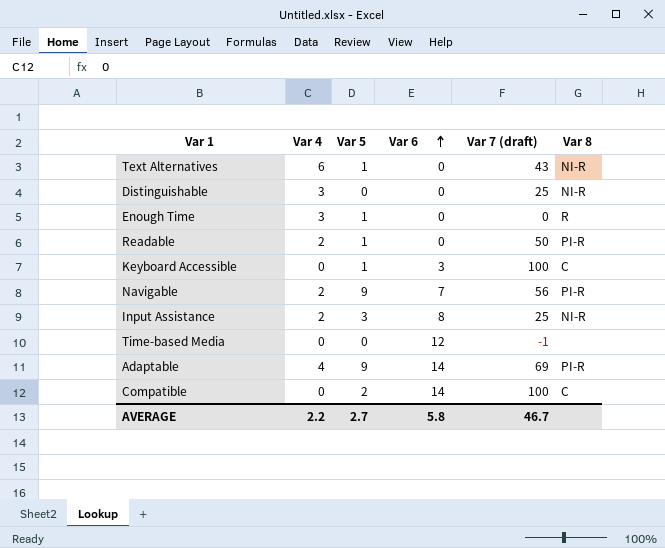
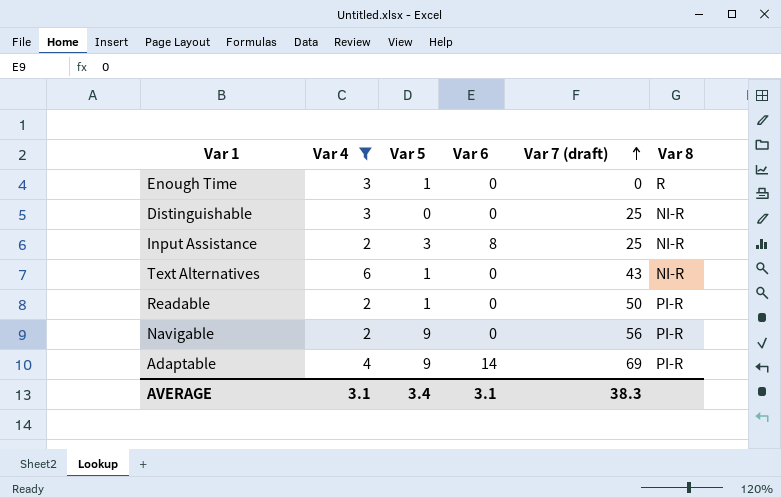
filter: none -> Var 4 != 0
row order: Var 6 ascending -> Var 7 (draft) ascending
Navigable | Var 6: 7 -> 0
AVERAGE | Var 4: 2.2 -> 3.1
AVERAGE | Var 5: 2.7 -> 3.4
AVERAGE | Var 6: 5.8 -> 3.1
AVERAGE | Var 7 (draft): 46.7 -> 38.3

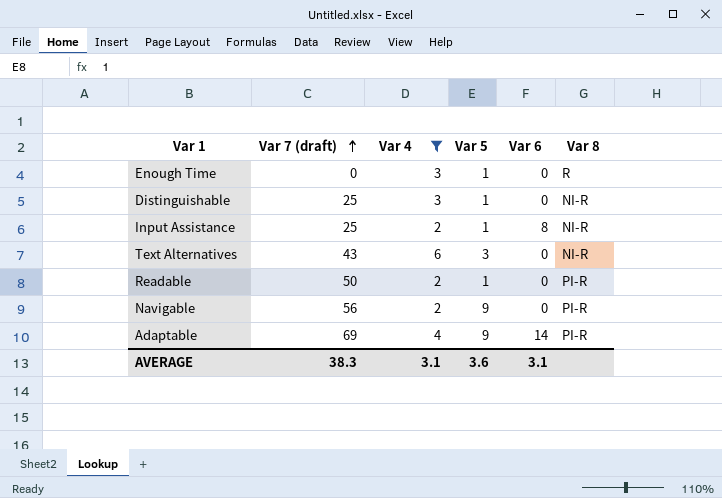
column Var 7 (draft) | position: 5 -> 2
Distinguishable | Var 5: 0 -> 1
Input Assistance | Var 5: 3 -> 1
Text Alternatives | Var 5: 1 -> 3
AVERAGE | Var 5: 3.4 -> 3.6

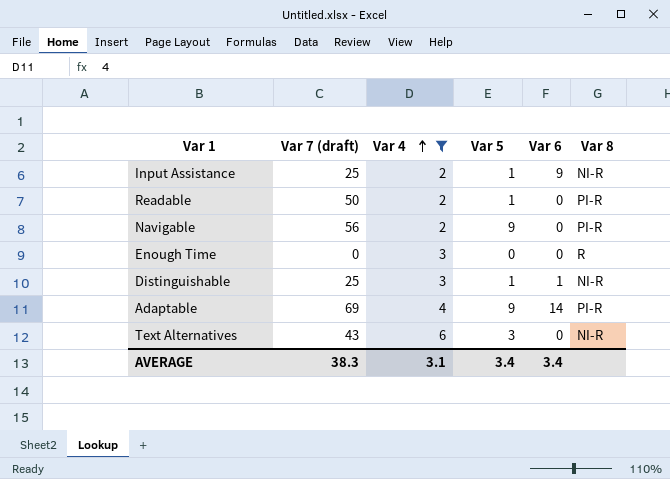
row order: Var 7 (draft) ascending -> Var 4 ascending
Input Assistance | Var 6: 8 -> 9
Enough Time | Var 5: 1 -> 0
Distinguishable | Var 6: 0 -> 1
AVERAGE | Var 5: 3.6 -> 3.4
AVERAGE | Var 6: 3.1 -> 3.4

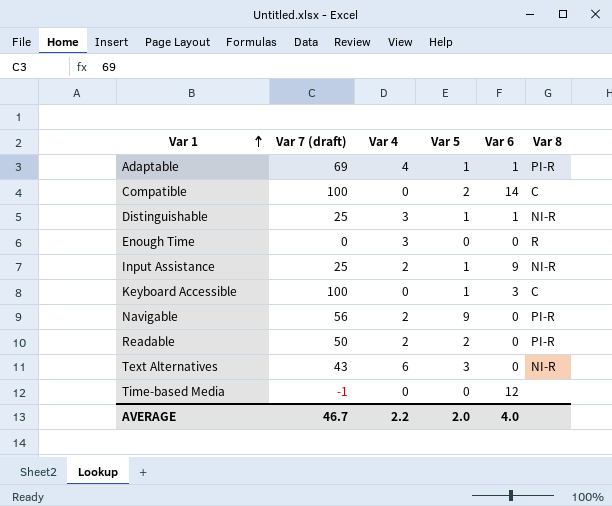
filter: Var 4 != 0 -> none
row order: Var 4 ascending -> Var 1 ascending
Adaptable | Var 5: 9 -> 1
Adaptable | Var 6: 14 -> 1
Readable | Var 5: 1 -> 2
AVERAGE | Var 7 (draft): 38.3 -> 46.7
AVERAGE | Var 4: 3.1 -> 2.2
AVERAGE | Var 5: 3.4 -> 2.0
AVERAGE | Var 6: 3.4 -> 4.0

